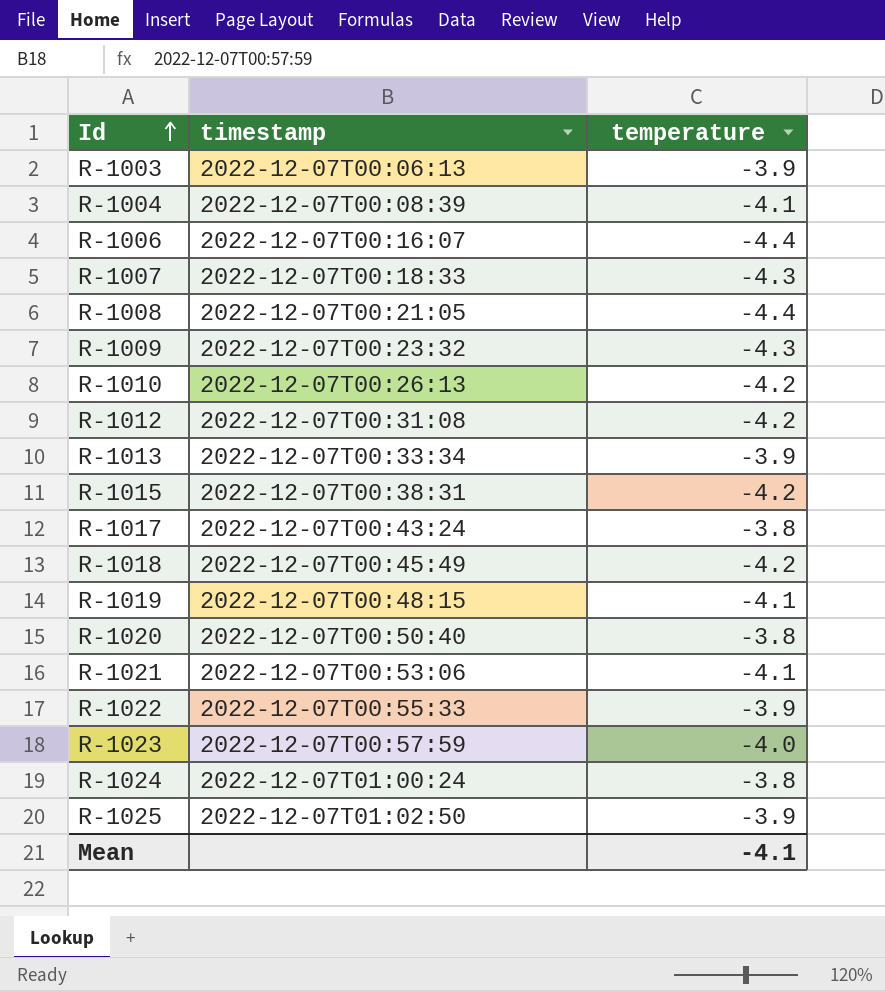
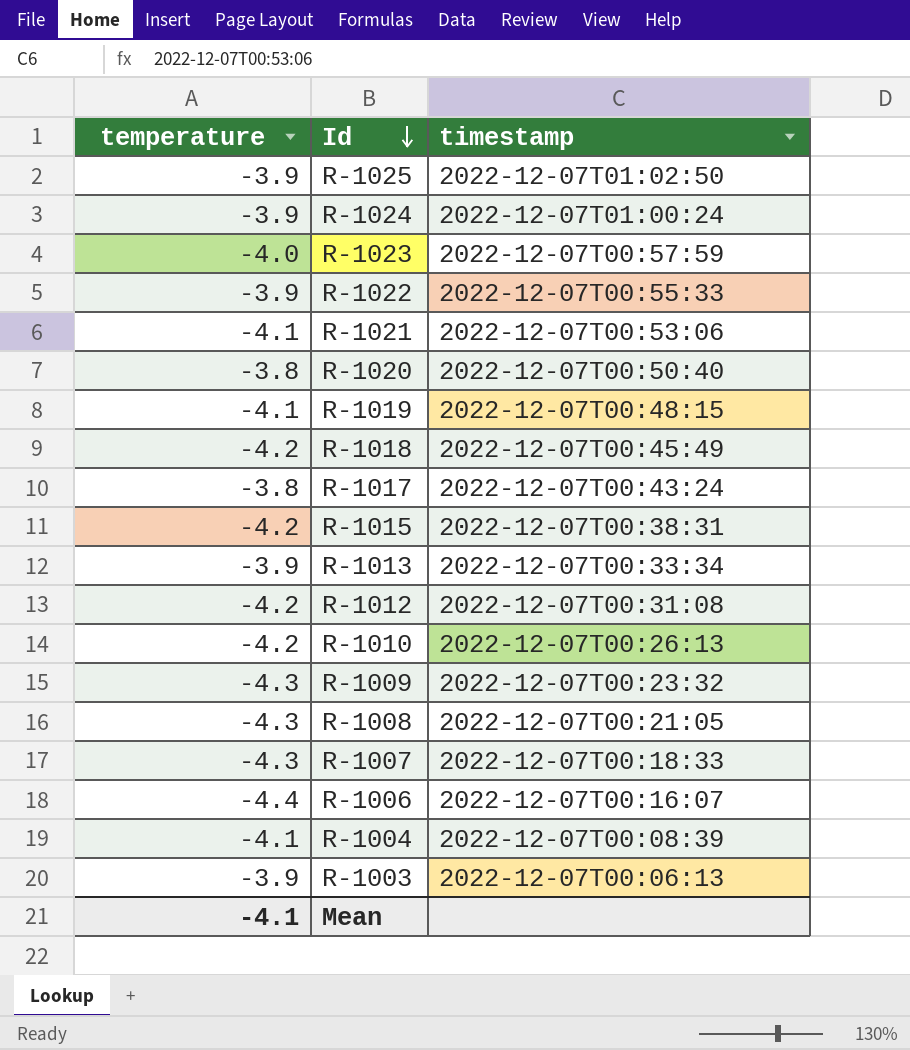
row order: Id ascending -> Id descending
column temperature | position: 3 -> 1
R-1024 | temperature: -3.8 -> -3.9
R-1008 | temperature: -4.4 -> -4.3

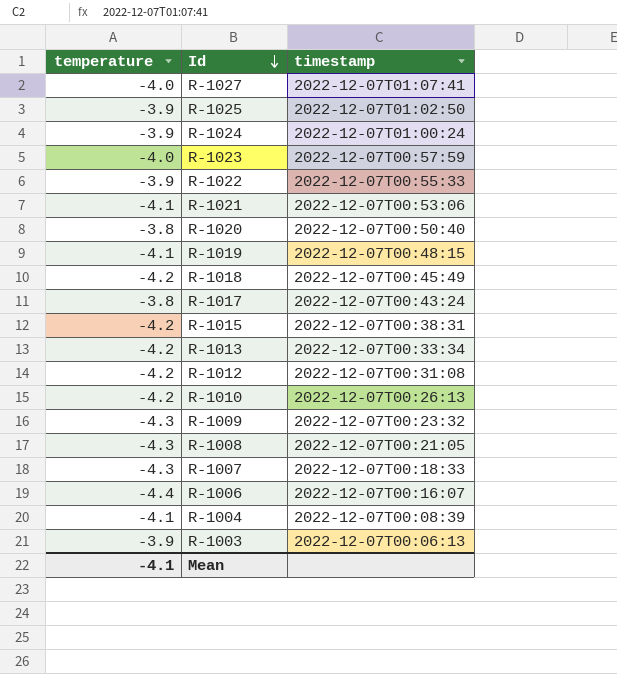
row R-1027: none -> -4.0 | 2022-12-07T01:07:41
R-1013 | temperature: -3.9 -> -4.2

